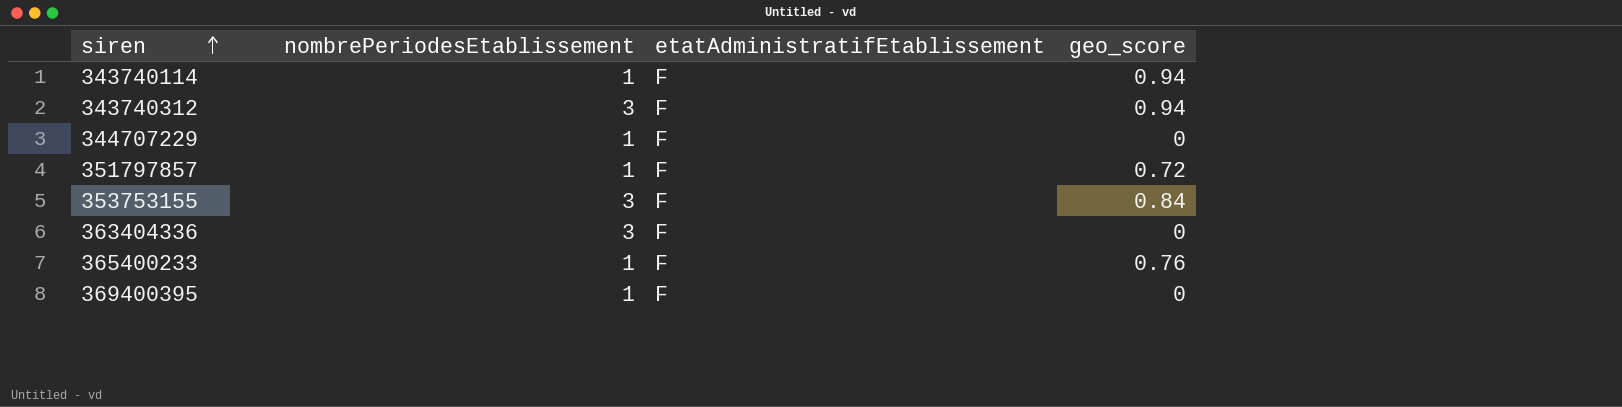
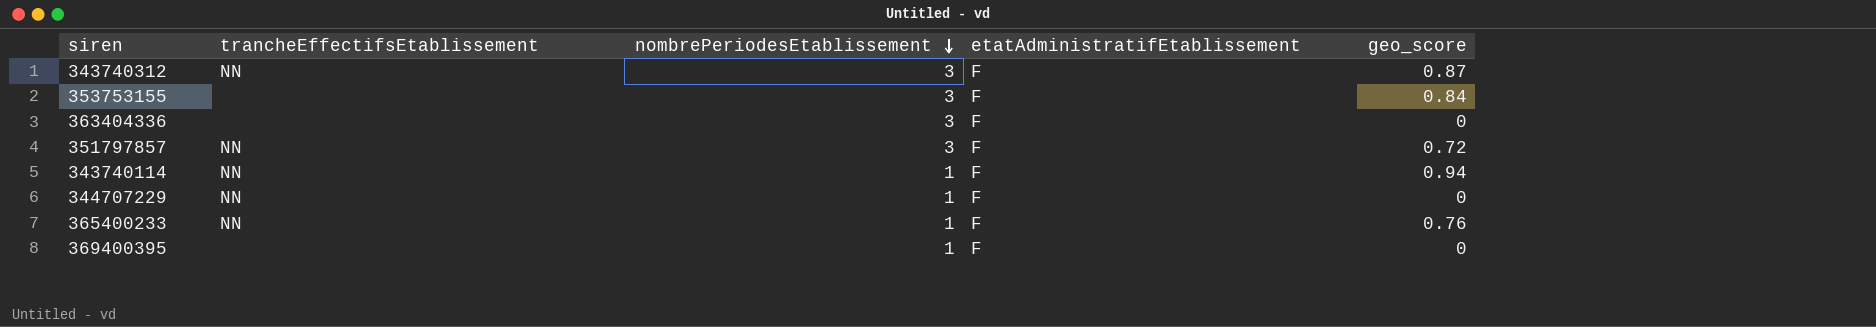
row order: siren ascending -> nombrePeriodesEtablissement descending
column trancheEffectifsEtablissement | position: none -> 2
343740312 | geo_score: 0.94 -> 0.87
351797857 | nombrePeriodesEtablissement: 1 -> 3

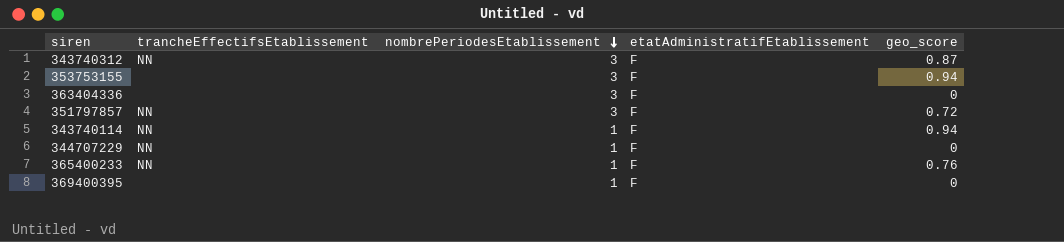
353753155 | geo_score: 0.84 -> 0.94

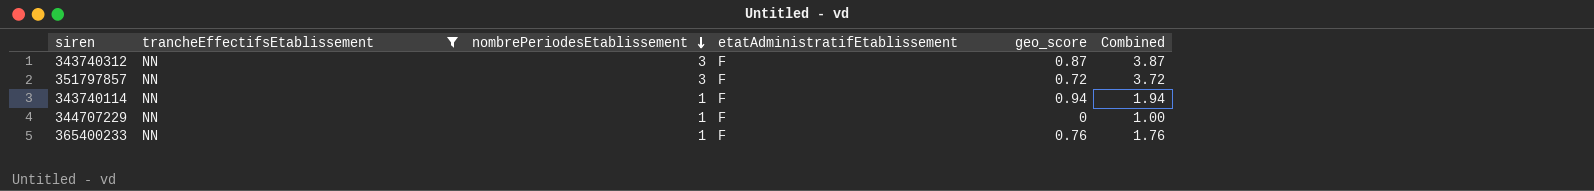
filter: none -> trancheEffectifsEtablissement = NN
column Combined | formula: none -> [nombrePeriodesEtablissement] + [geo_score]

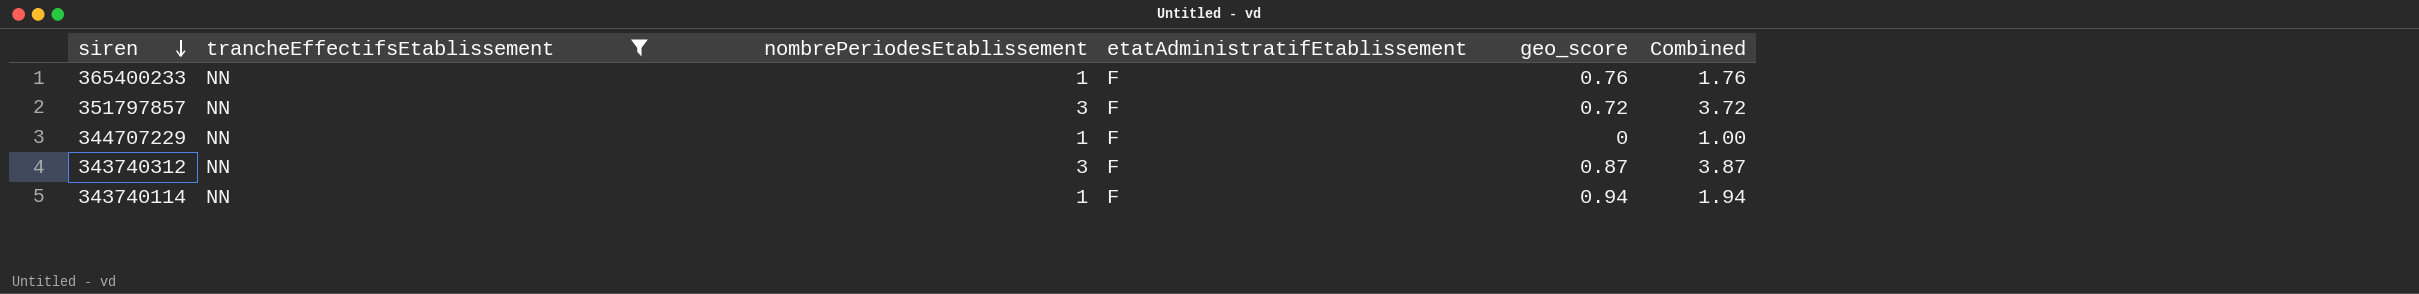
row order: nombrePeriodesEtablissement descending -> siren descending

